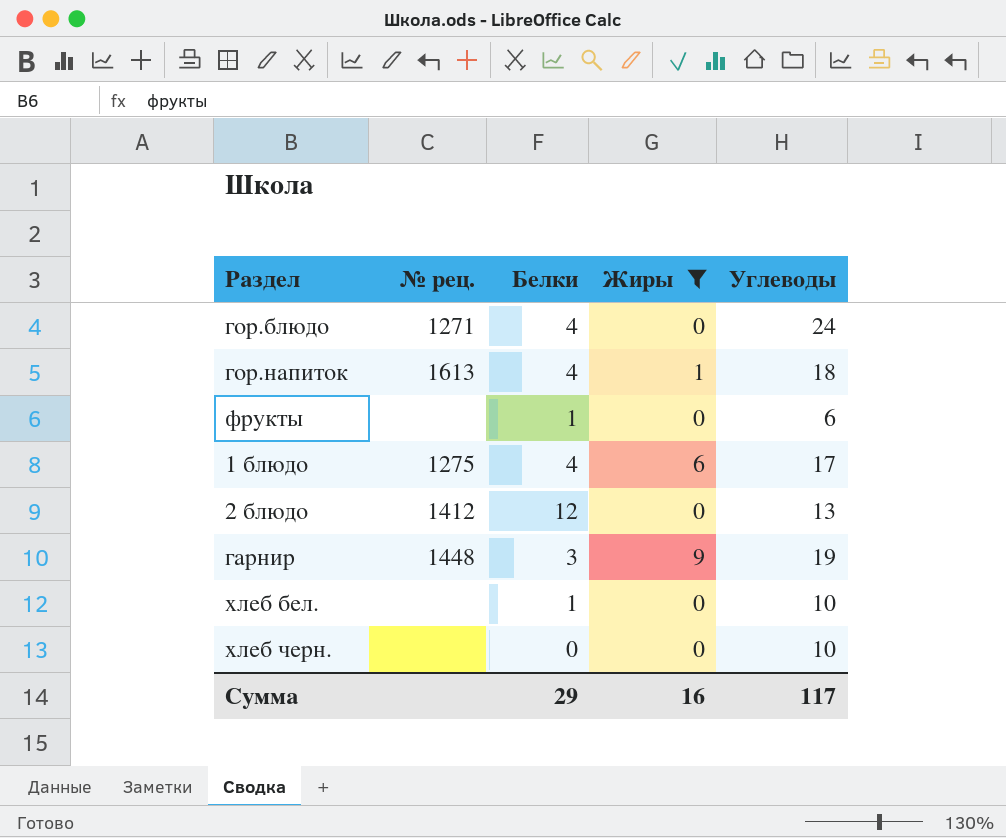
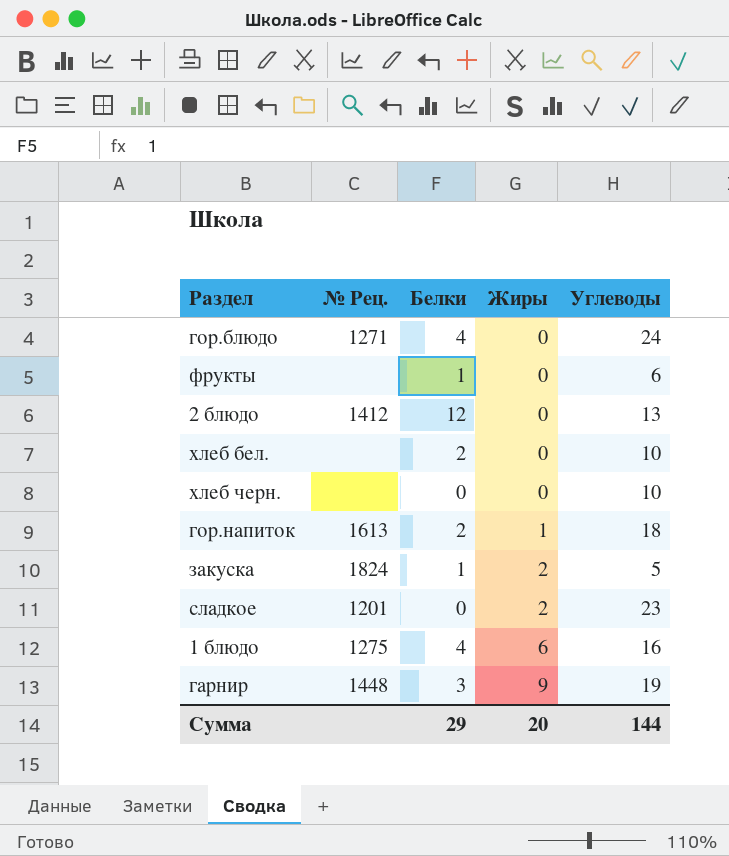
filter: Жиры != 2 -> none
row order: none -> Жиры ascending
column name: № рец. -> № Рец.
хлеб бел. | Белки: 1 -> 2
гор.напиток | Белки: 4 -> 2
1 блюдо | Углеводы: 17 -> 16
Сумма | Жиры: 16 -> 20
Сумма | Углеводы: 117 -> 144

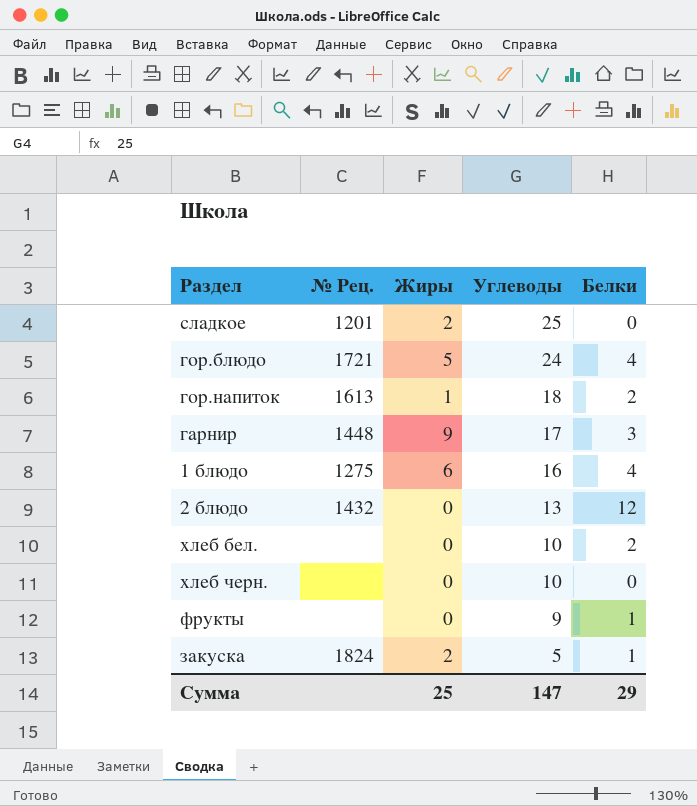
row order: Жиры ascending -> Углеводы descending
column Белки | position: 3 -> 5
сладкое | Углеводы: 23 -> 25
гор.блюдо | № Рец.: 1271 -> 1721
гор.блюдо | Жиры: 0 -> 5
гарнир | Углеводы: 19 -> 17
2 блюдо | № Рец.: 1412 -> 1432
фрукты | Углеводы: 6 -> 9
Сумма | Жиры: 20 -> 25
Сумма | Углеводы: 144 -> 147

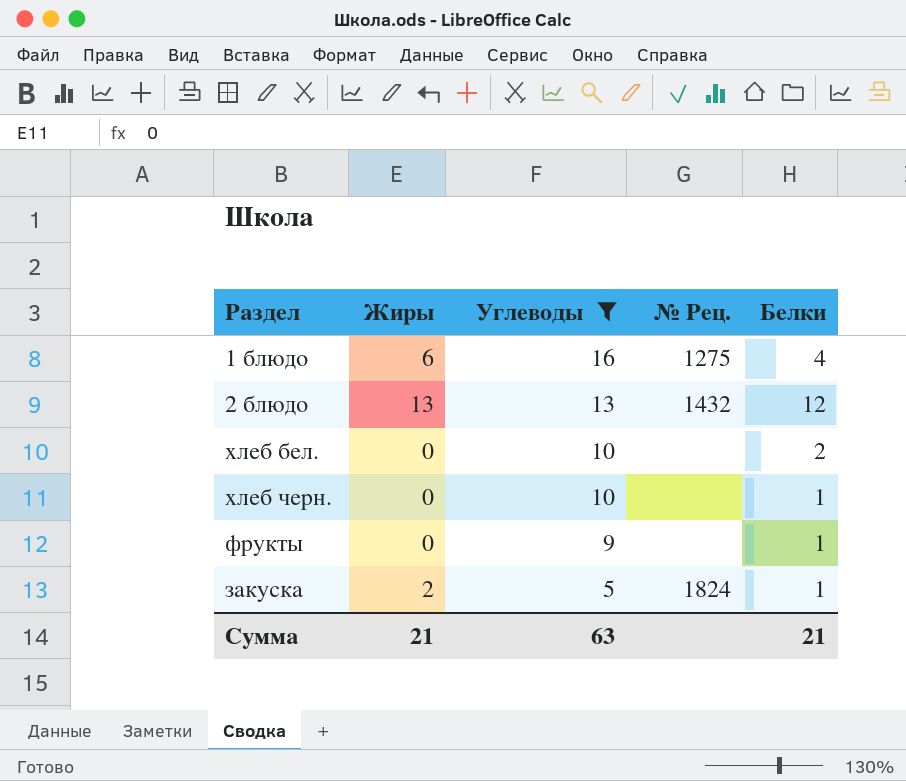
filter: none -> Углеводы <= 16
column № Рец. | position: 2 -> 4
2 блюдо | Жиры: 0 -> 13
хлеб черн. | Белки: 0 -> 1
Сумма | Жиры: 25 -> 21
Сумма | Углеводы: 147 -> 63
Сумма | Белки: 29 -> 21

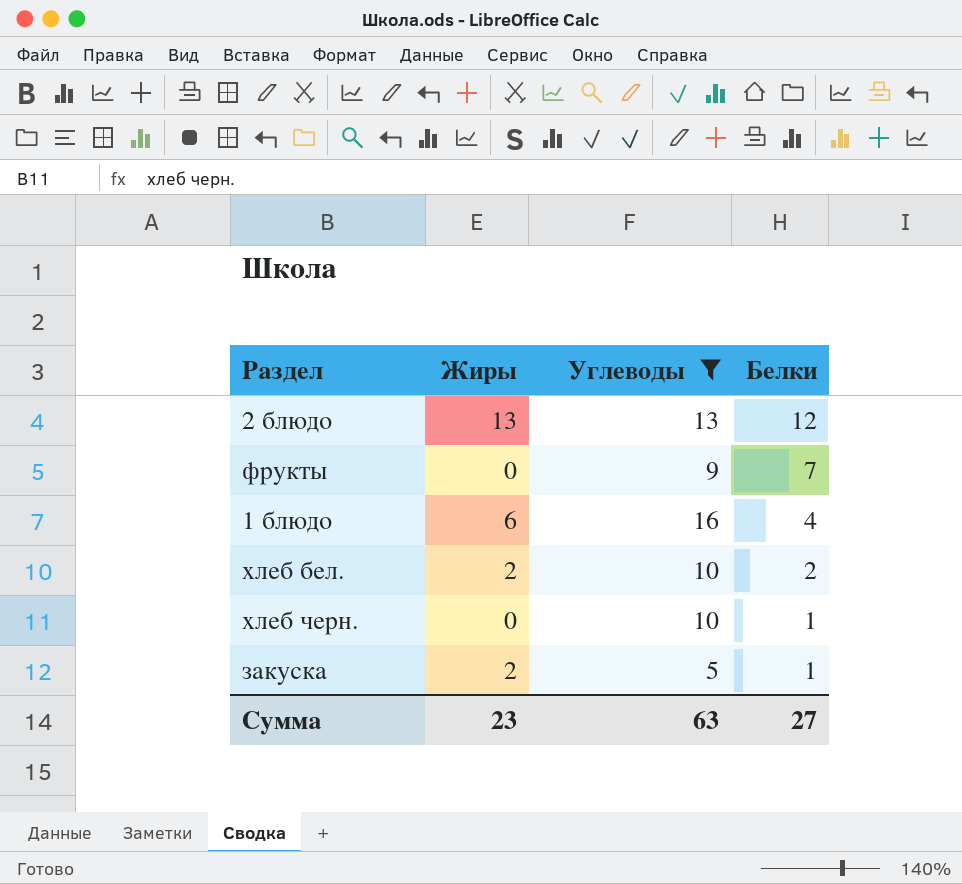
row order: Углеводы descending -> Белки descending
column № Рец. | position: 4 -> none
фрукты | Белки: 1 -> 7
хлеб бел. | Жиры: 0 -> 2
Сумма | Жиры: 21 -> 23
Сумма | Белки: 21 -> 27

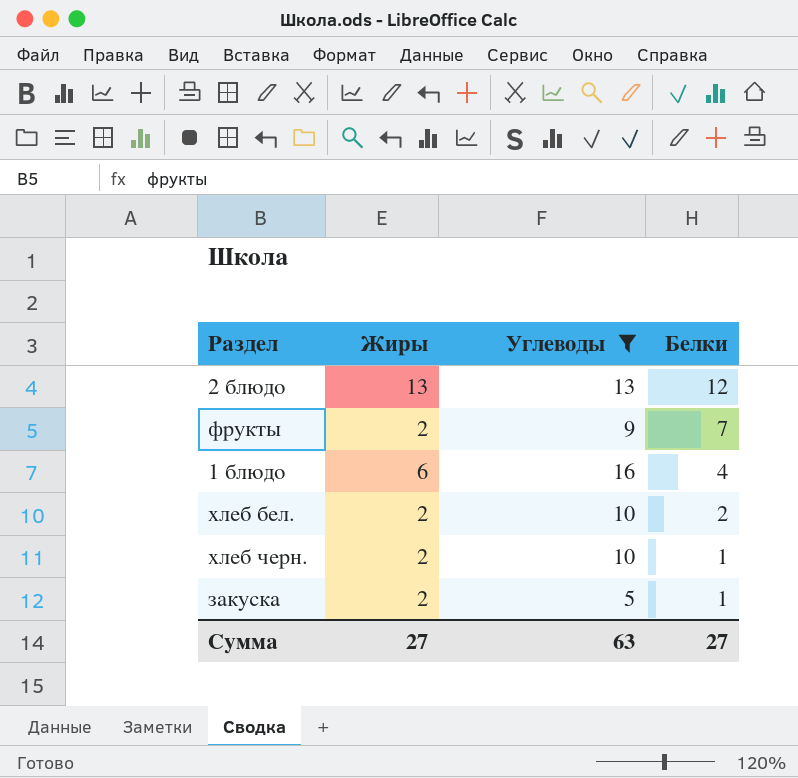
фрукты | Жиры: 0 -> 2
хлеб черн. | Жиры: 0 -> 2
Сумма | Жиры: 23 -> 27

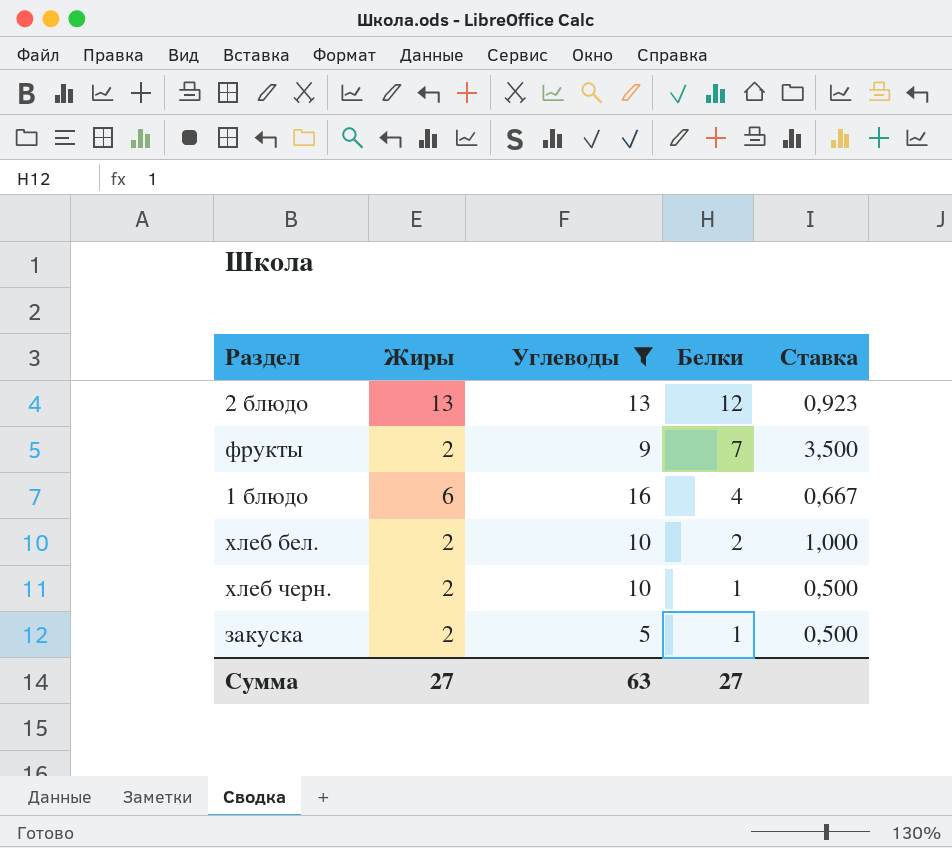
column Ставка | formula: none -> [Белки] / [Жиры]

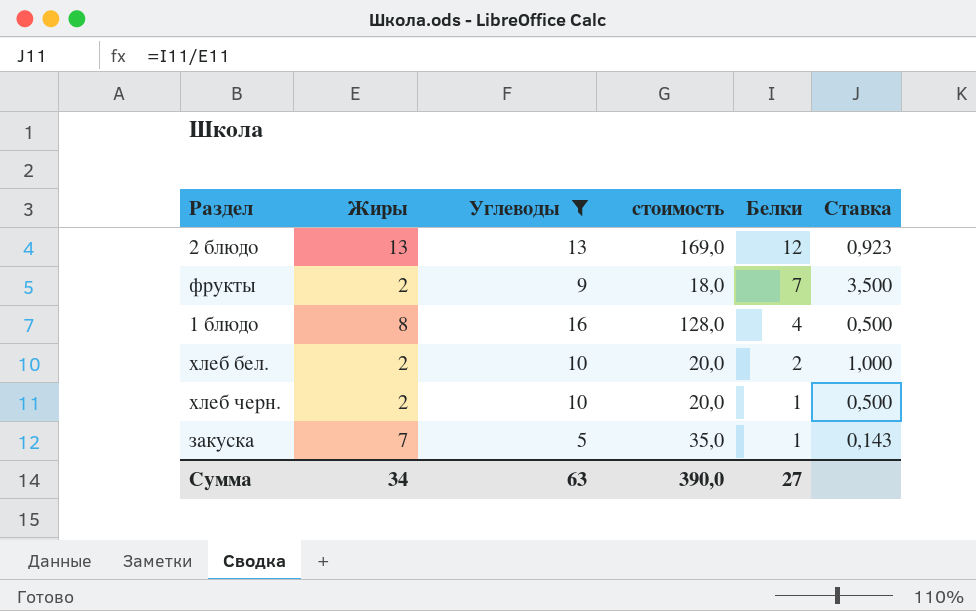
column стоимость | formula: none -> [Жиры] * [Углеводы]
1 блюдо | Жиры: 6 -> 8
1 блюдо | Ставка: 0,667 -> 0,500
закуска | Жиры: 2 -> 7
закуска | Ставка: 0,500 -> 0,143
Сумма | Жиры: 27 -> 34

